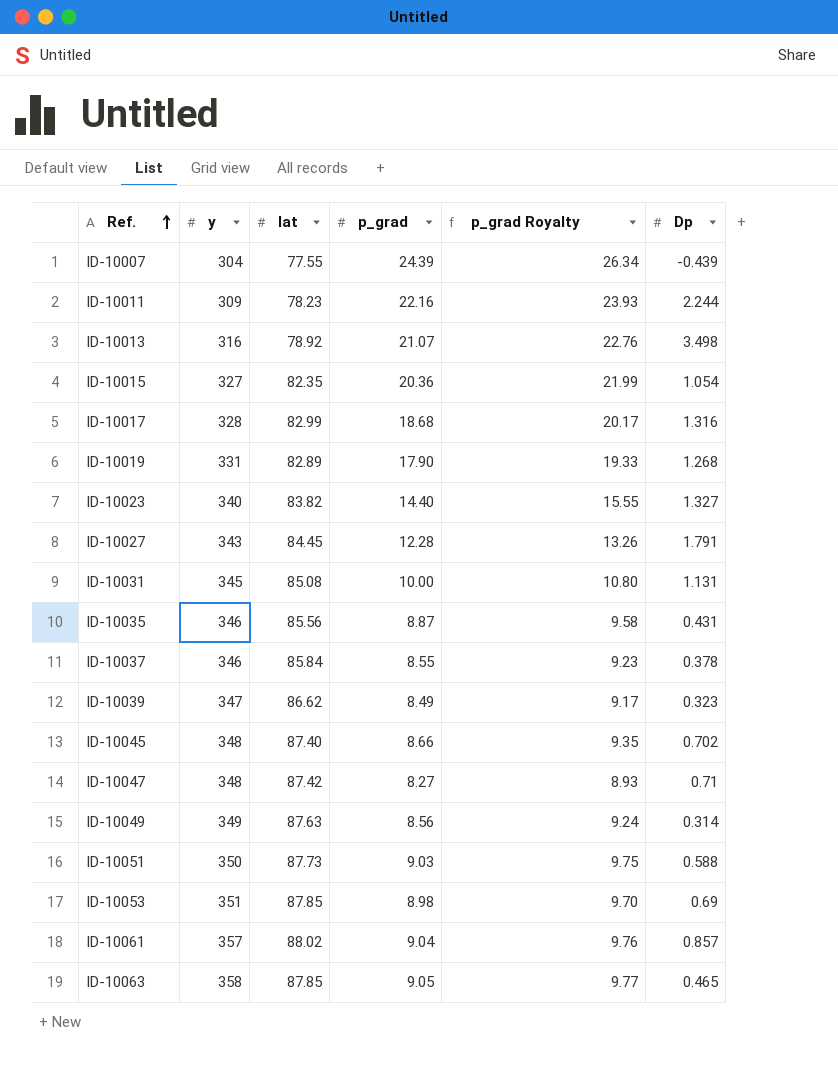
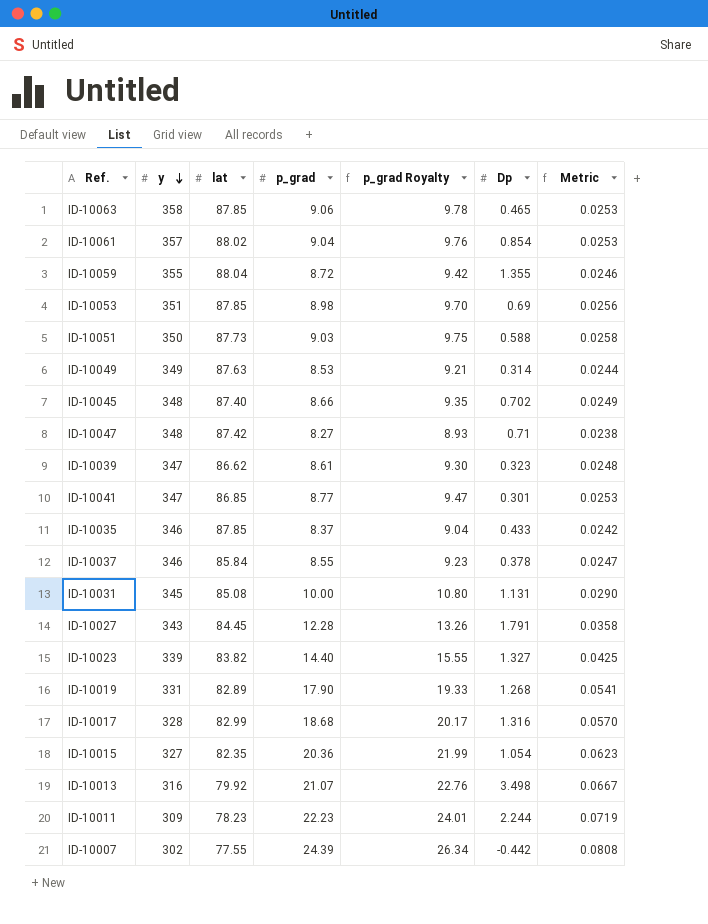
row order: Ref. ascending -> y descending
column Metric | formula: none -> [p_grad] / [y]
ID-10063 | p_grad: 9.05 -> 9.06
ID-10063 | p_grad Royalty: 9.77 -> 9.78
ID-10061 | Dp: 0.857 -> 0.854
row ID-10059: none -> 355 | 88.04 | 8.72 | 9.42 | 1.355 | 0.0246
ID-10049 | p_grad: 8.56 -> 8.53
ID-10049 | p_grad Royalty: 9.24 -> 9.21
ID-10039 | p_grad: 8.49 -> 8.61
ID-10039 | p_grad Royalty: 9.17 -> 9.30
row ID-10041: none -> 347 | 86.85 | 8.77 | 9.47 | 0.301 | 0.0253
ID-10035 | lat: 85.56 -> 87.85
ID-10035 | p_grad: 8.87 -> 8.37
ID-10035 | p_grad Royalty: 9.58 -> 9.04
ID-10035 | Dp: 0.431 -> 0.433
ID-10023 | y: 340 -> 339
ID-10013 | lat: 78.92 -> 79.92
ID-10011 | p_grad: 22.16 -> 22.23
ID-10011 | p_grad Royalty: 23.93 -> 24.01
ID-10007 | y: 304 -> 302
ID-10007 | Dp: -0.439 -> -0.442

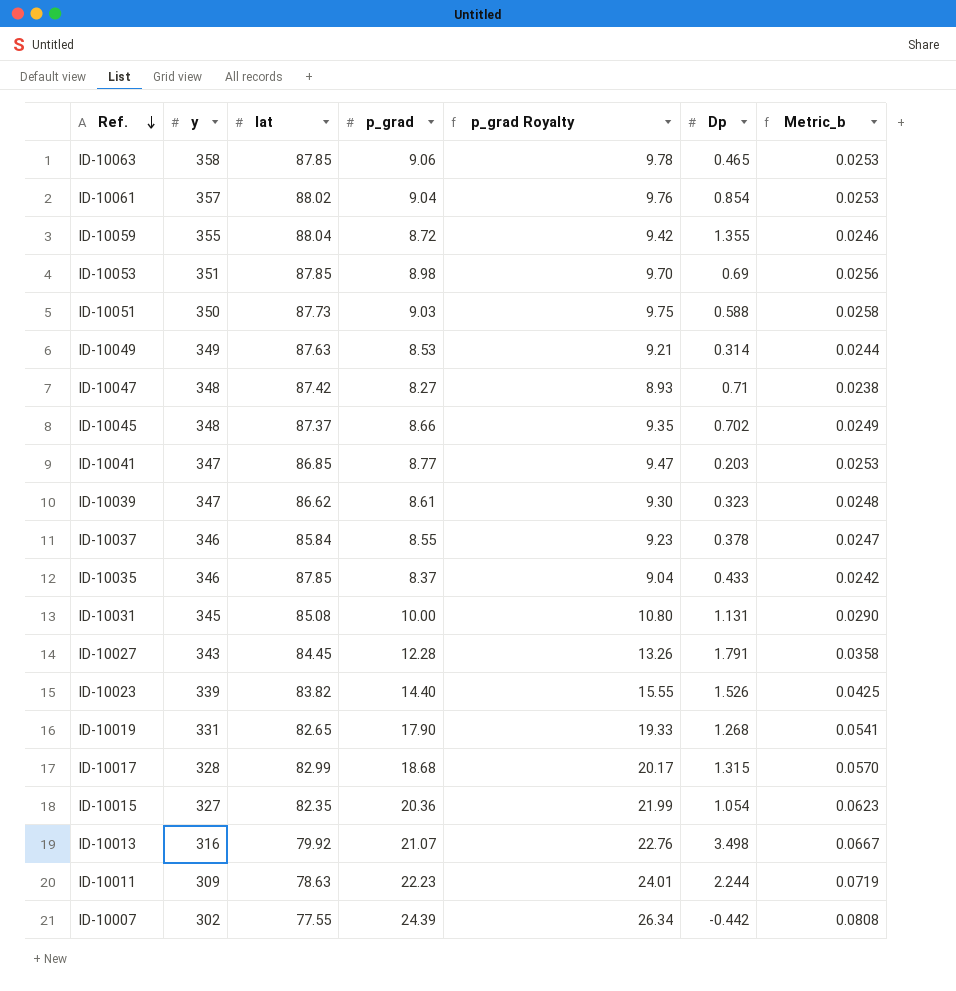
row order: y descending -> Ref. descending
column name: Metric -> Metric_b
ID-10045 | lat: 87.40 -> 87.37
ID-10041 | Dp: 0.301 -> 0.203
ID-10023 | Dp: 1.327 -> 1.526
ID-10019 | lat: 82.89 -> 82.65
ID-10017 | Dp: 1.316 -> 1.315
ID-10011 | lat: 78.23 -> 78.63

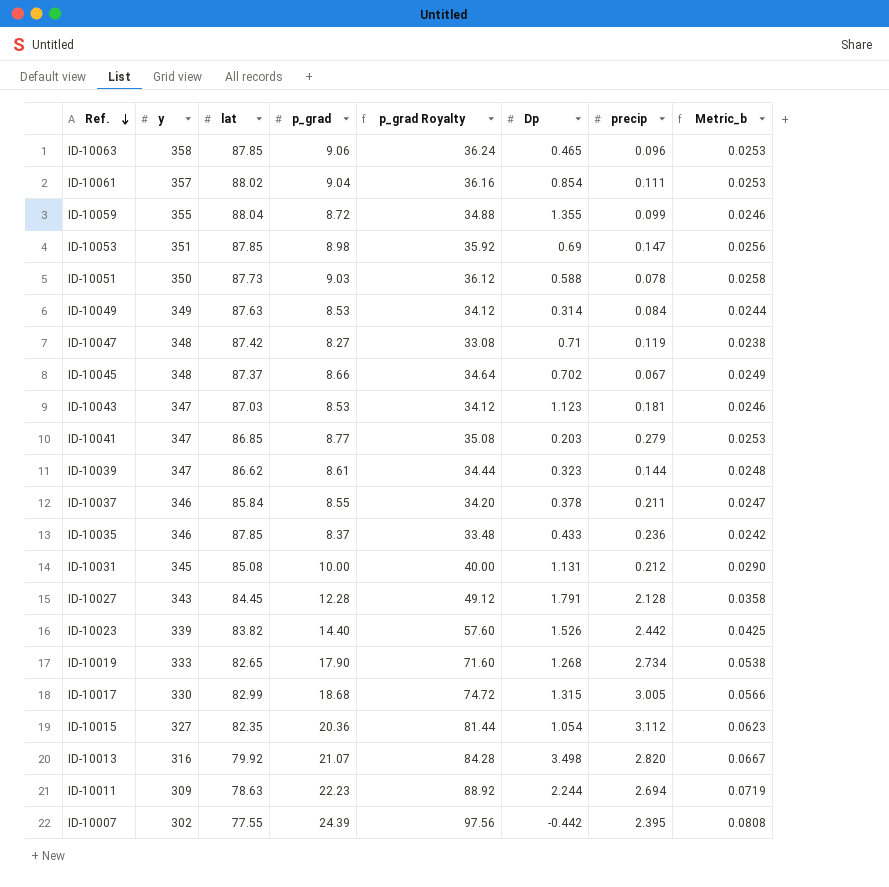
column p_grad Royalty | formula: [p_grad] * 1.08 -> [p_grad] * 4
column precip | position: none -> 7
row ID-10043: none -> 347 | 87.03 | 8.53 | 34.12 | 1.123 | 0.181 | 0.0246
ID-10019 | y: 331 -> 333
ID-10019 | Metric_b: 0.0541 -> 0.0538
ID-10017 | y: 328 -> 330
ID-10017 | Metric_b: 0.0570 -> 0.0566

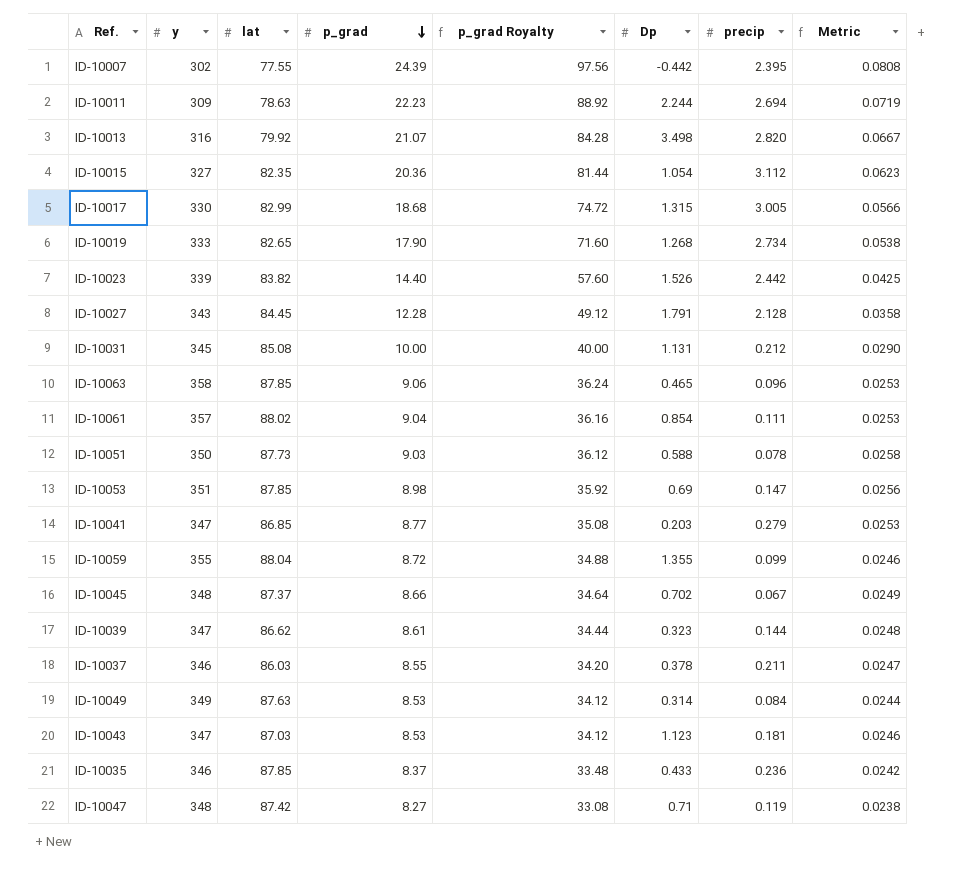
row order: Ref. descending -> p_grad descending
column name: Metric_b -> Metric
ID-10037 | lat: 85.84 -> 86.03

